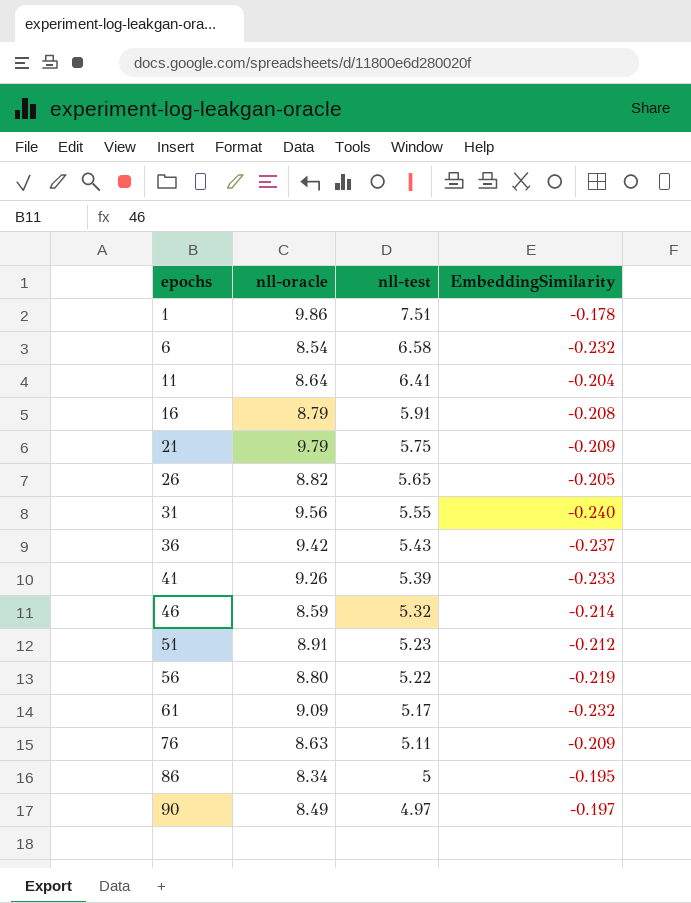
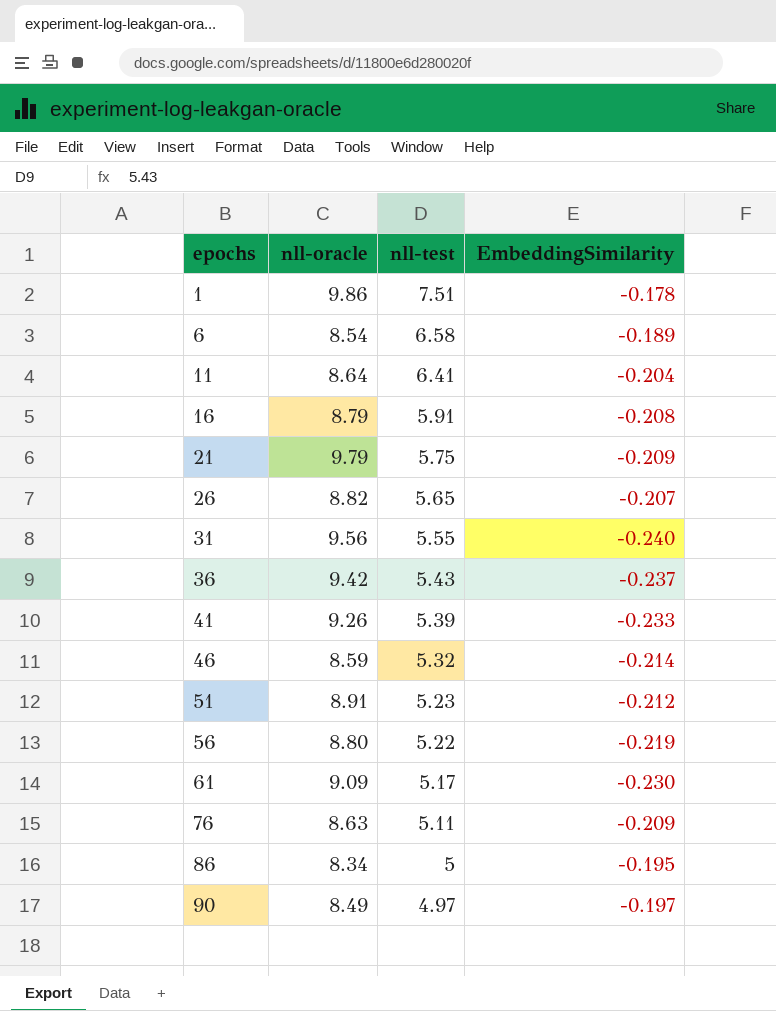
6 | EmbeddingSimilarity: -0.232 -> -0.189
26 | EmbeddingSimilarity: -0.205 -> -0.207
61 | EmbeddingSimilarity: -0.232 -> -0.230

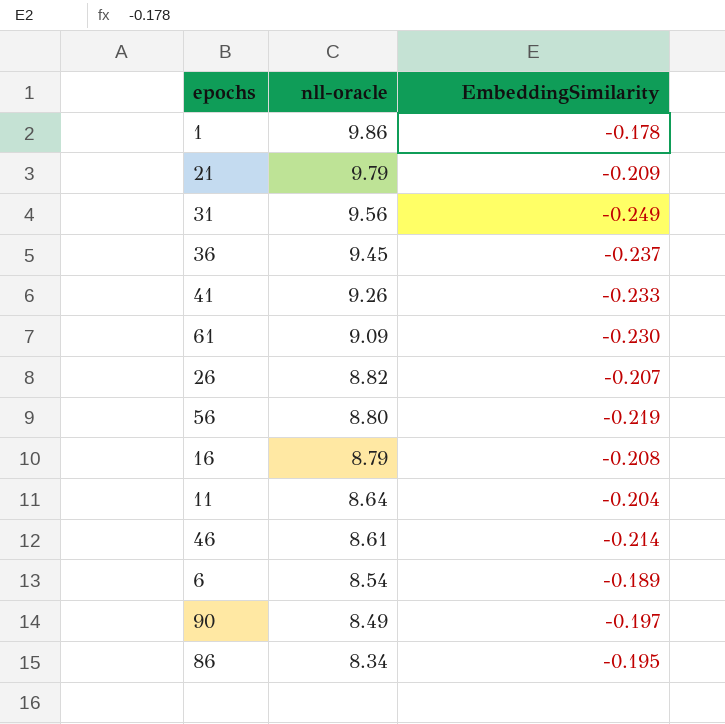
row order: epochs ascending -> nll-oracle descending
column nll-test | position: 3 -> none
row 51: 8.91 | 5.23 | -0.212 -> none
row 76: 8.63 | 5.11 | -0.209 -> none
31 | EmbeddingSimilarity: -0.240 -> -0.249
36 | nll-oracle: 9.42 -> 9.45
46 | nll-oracle: 8.59 -> 8.61

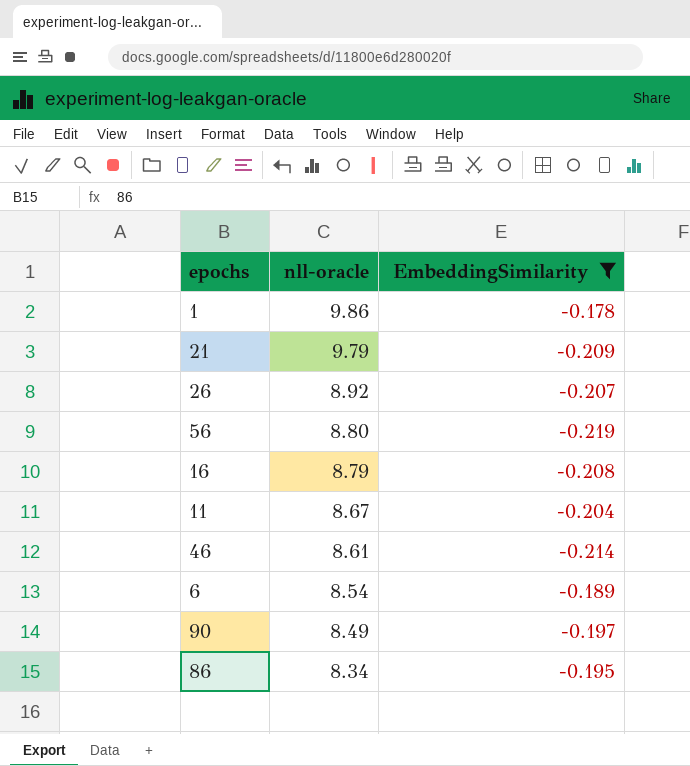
filter: none -> EmbeddingSimilarity >= -0.219
26 | nll-oracle: 8.82 -> 8.92
11 | nll-oracle: 8.64 -> 8.67

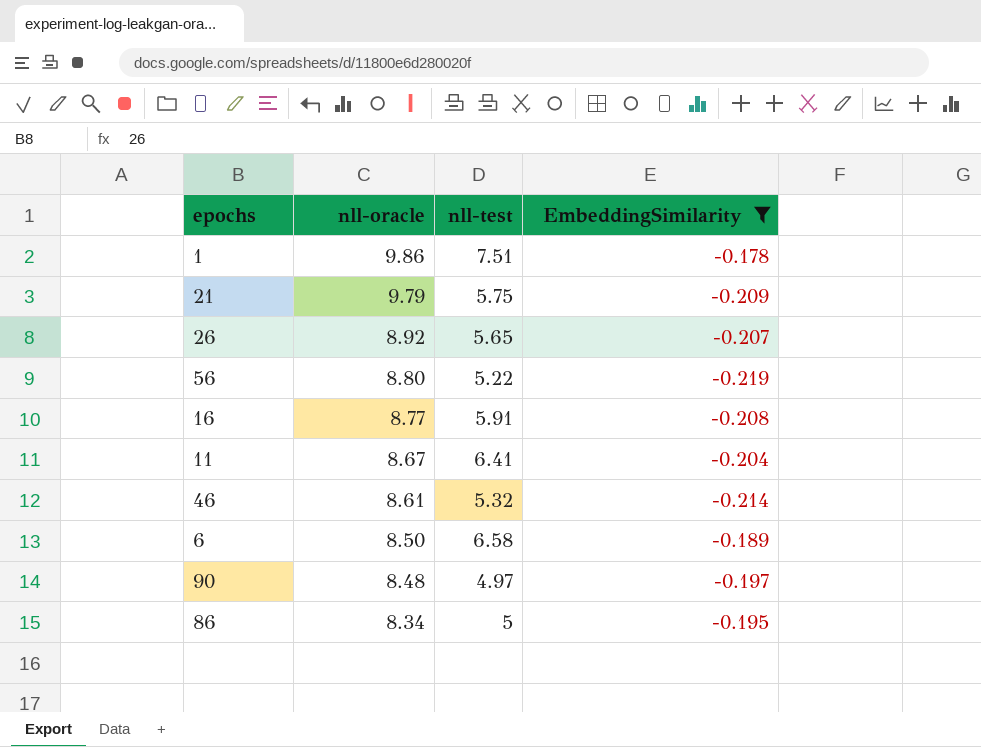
column nll-test | position: none -> 3
16 | nll-oracle: 8.79 -> 8.77
6 | nll-oracle: 8.54 -> 8.50
90 | nll-oracle: 8.49 -> 8.48

